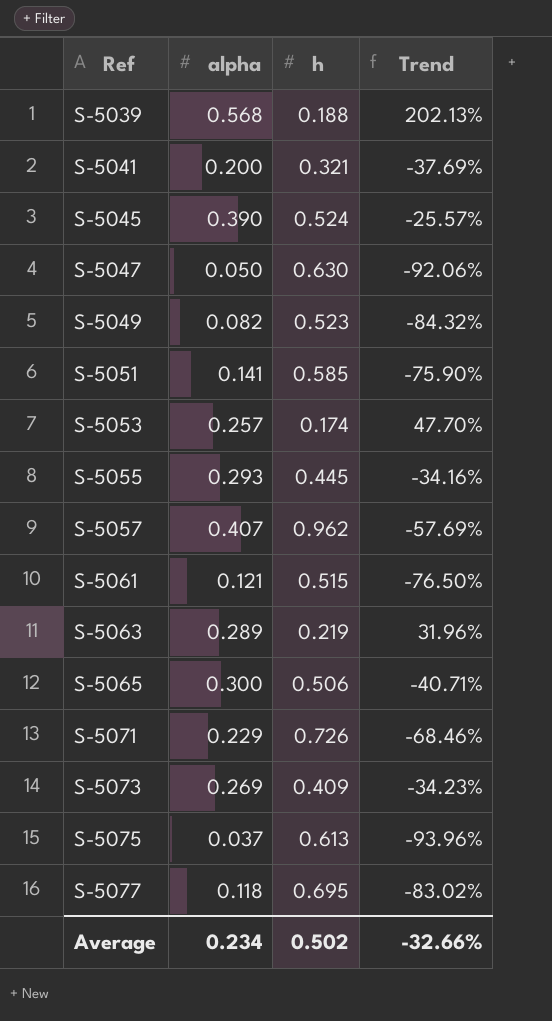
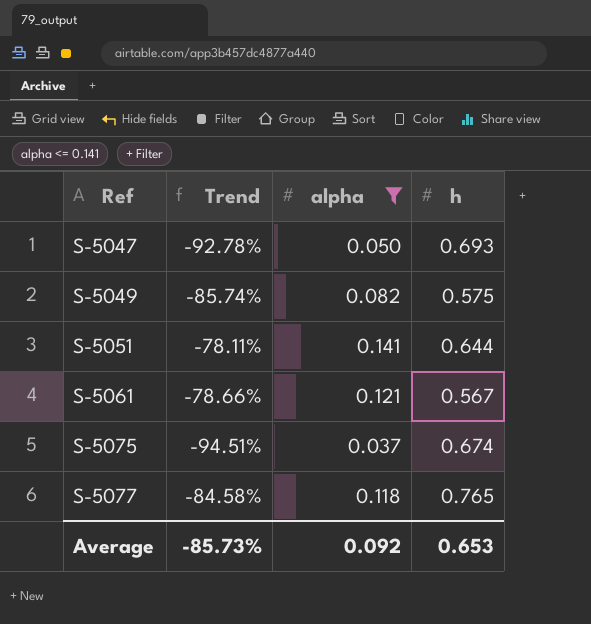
filter: none -> alpha <= 0.141
column Trend | position: 4 -> 2
S-5047 | Trend: -92.06% -> -92.78%
S-5047 | h: 0.630 -> 0.693
S-5049 | Trend: -84.32% -> -85.74%
S-5049 | h: 0.523 -> 0.575
S-5051 | Trend: -75.90% -> -78.11%
S-5051 | h: 0.585 -> 0.644
S-5061 | Trend: -76.50% -> -78.66%
S-5061 | h: 0.515 -> 0.567
S-5075 | Trend: -93.96% -> -94.51%
S-5075 | h: 0.613 -> 0.674
S-5077 | Trend: -83.02% -> -84.58%
S-5077 | h: 0.695 -> 0.765
Average | Trend: -32.66% -> -85.73%
Average | alpha: 0.234 -> 0.092
Average | h: 0.502 -> 0.653

